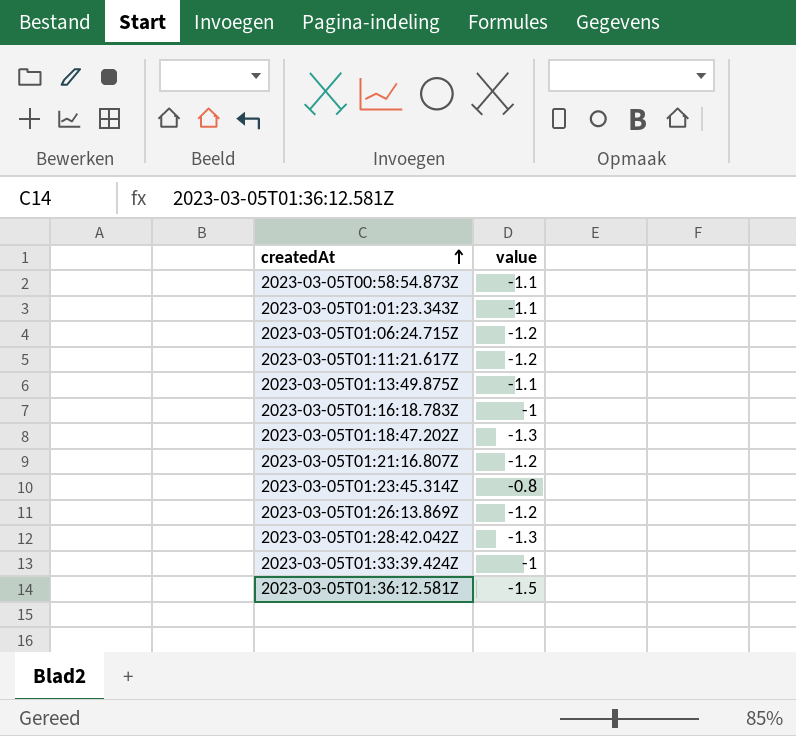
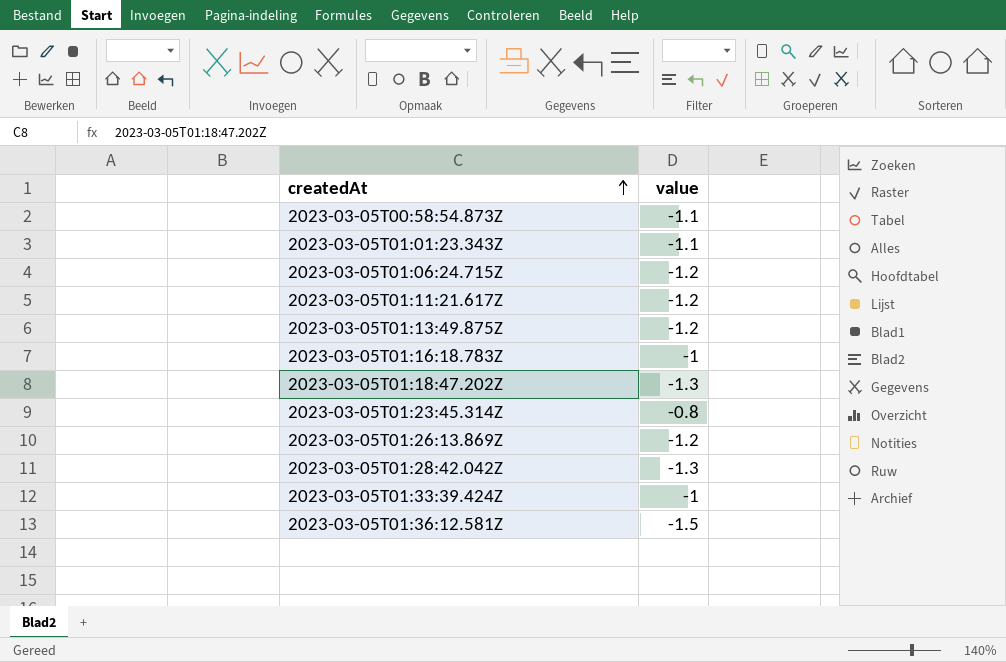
row 2023-03-05T01:21:16.807Z: -1.2 -> none
2023-03-05T01:13:49.875Z | value: -1.1 -> -1.2

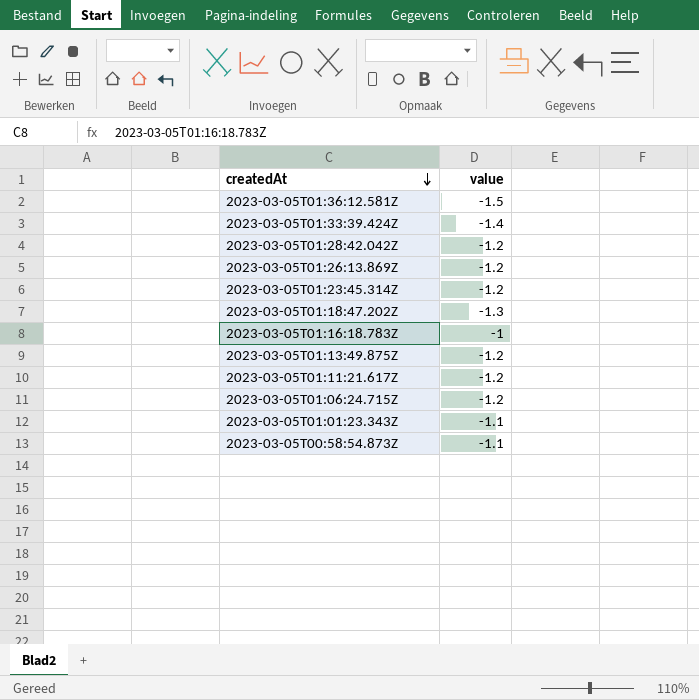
row order: createdAt ascending -> createdAt descending
2023-03-05T01:33:39.424Z | value: -1 -> -1.4
2023-03-05T01:28:42.042Z | value: -1.3 -> -1.2
2023-03-05T01:23:45.314Z | value: -0.8 -> -1.2

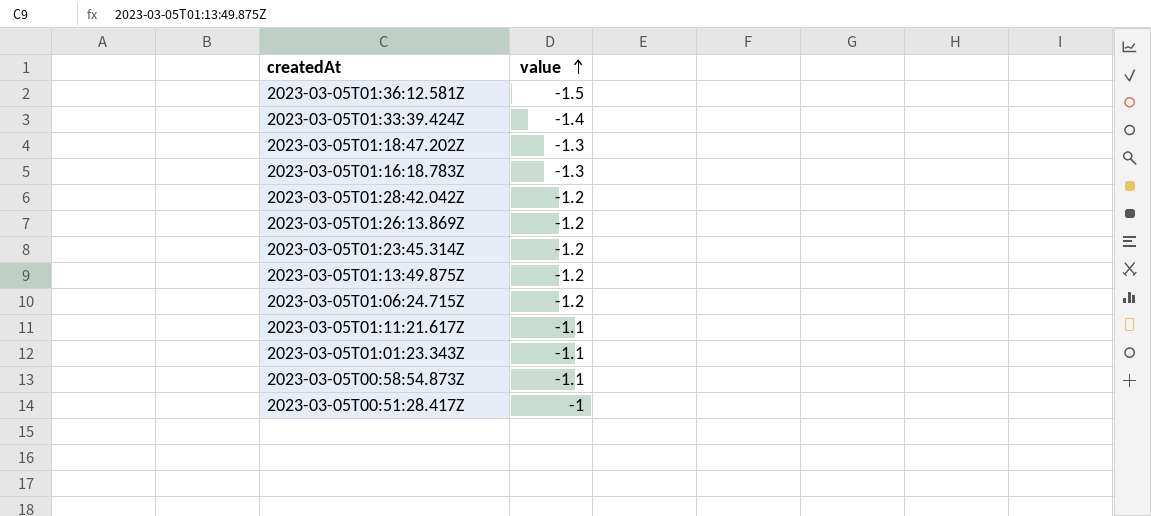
row order: createdAt descending -> value ascending
2023-03-05T01:16:18.783Z | value: -1 -> -1.3
2023-03-05T01:11:21.617Z | value: -1.2 -> -1.1
row 2023-03-05T00:51:28.417Z: none -> -1

